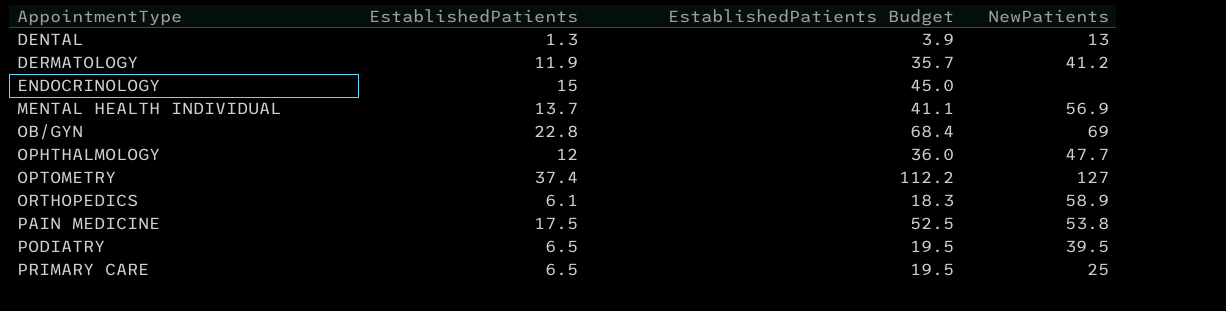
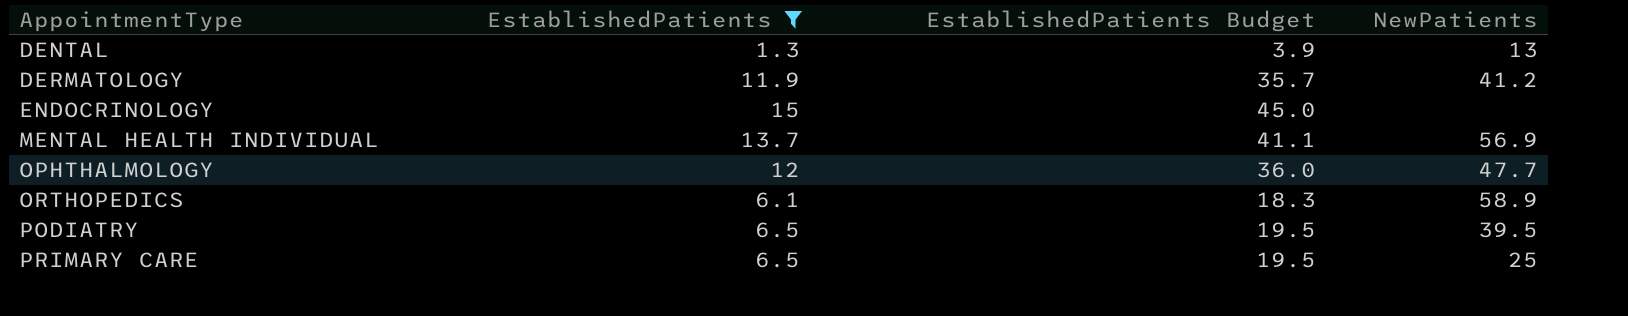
filter: none -> EstablishedPatients <= 15

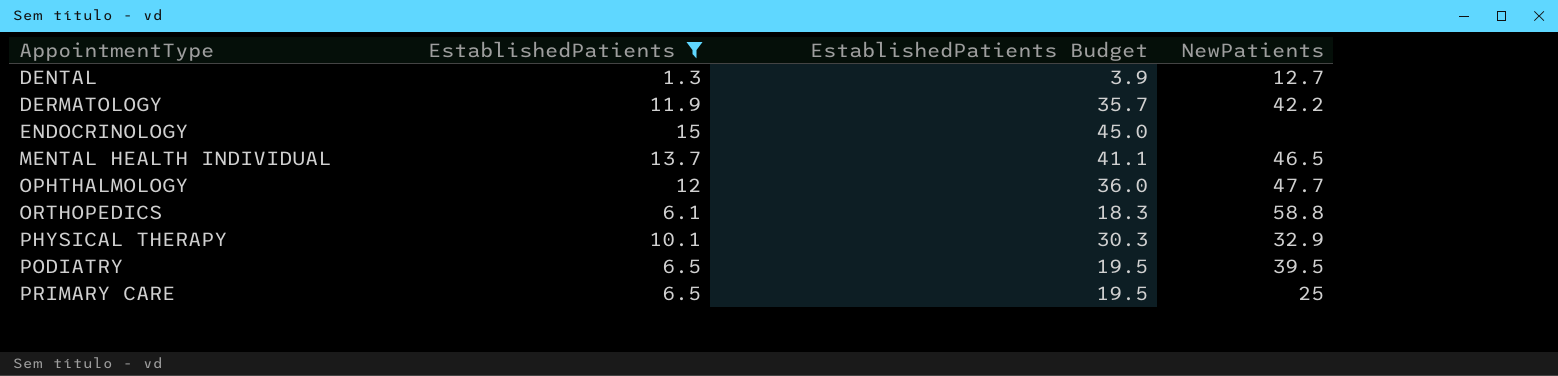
DENTAL | NewPatients: 13 -> 12.7
DERMATOLOGY | NewPatients: 41.2 -> 42.2
MENTAL HEALTH INDIVIDUAL | NewPatients: 56.9 -> 46.5
ORTHOPEDICS | NewPatients: 58.9 -> 58.8
row PHYSICAL THERAPY: none -> 10.1 | 30.3 | 32.9

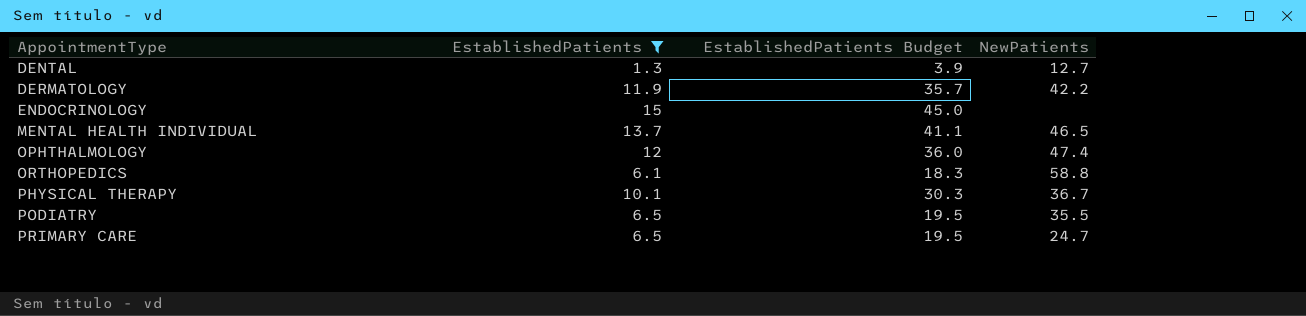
OPHTHALMOLOGY | NewPatients: 47.7 -> 47.4
PHYSICAL THERAPY | NewPatients: 32.9 -> 36.7
PODIATRY | NewPatients: 39.5 -> 35.5
PRIMARY CARE | NewPatients: 25 -> 24.7

